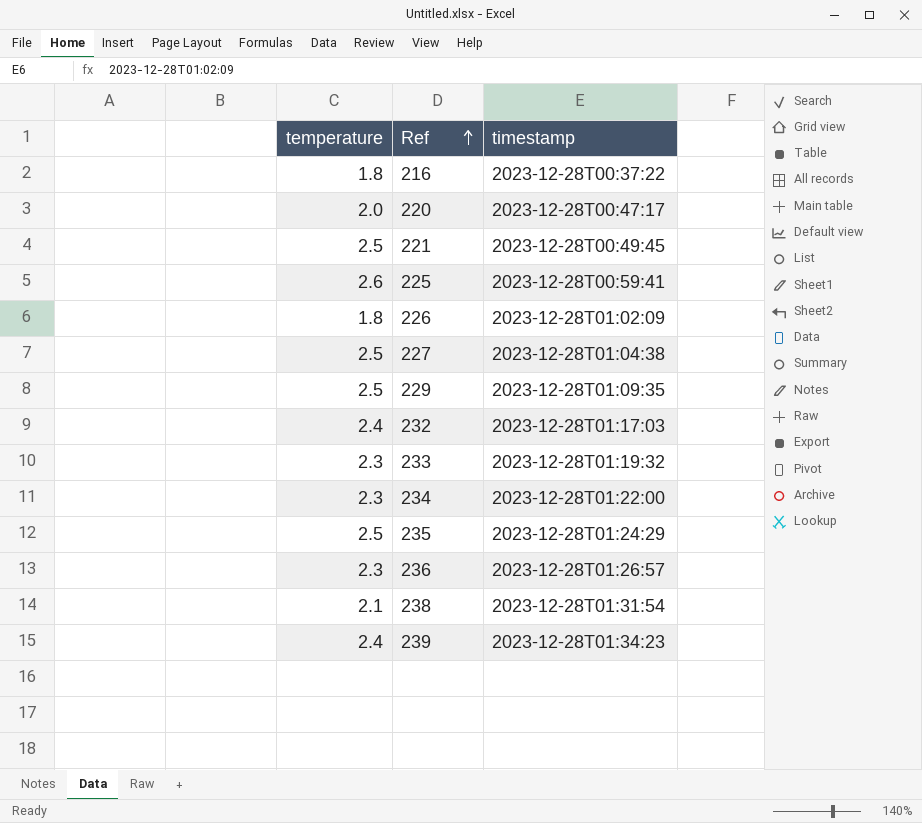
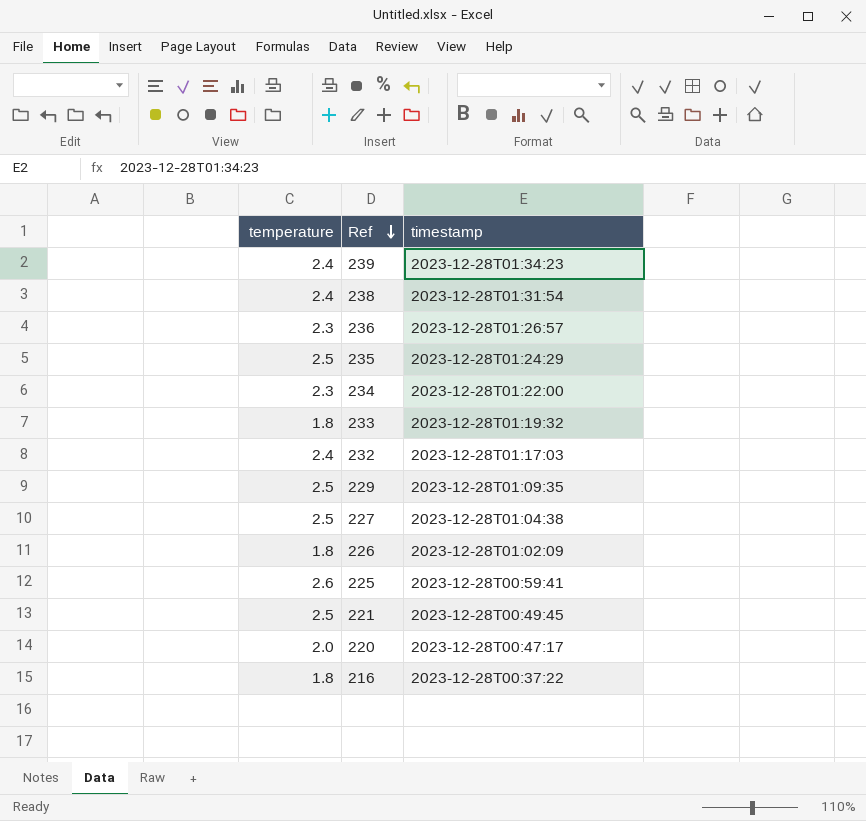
row order: Ref ascending -> Ref descending
238 | temperature: 2.1 -> 2.4
233 | temperature: 2.3 -> 1.8

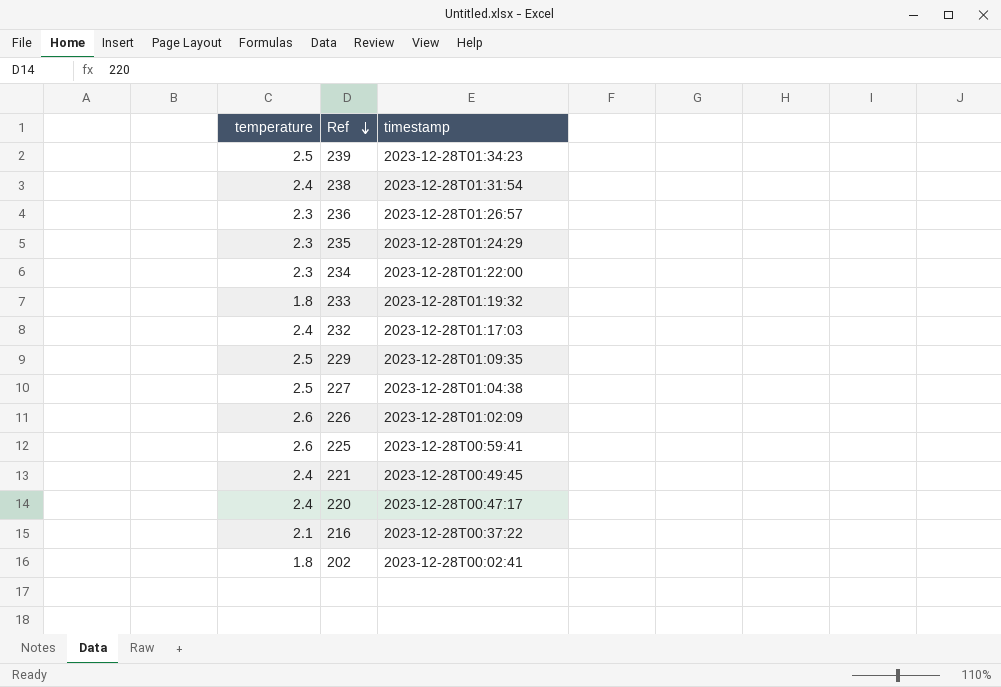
239 | temperature: 2.4 -> 2.5
235 | temperature: 2.5 -> 2.3
226 | temperature: 1.8 -> 2.6
221 | temperature: 2.5 -> 2.4
220 | temperature: 2.0 -> 2.4
216 | temperature: 1.8 -> 2.1
row 202: none -> 1.8 | 2023-12-28T00:02:41

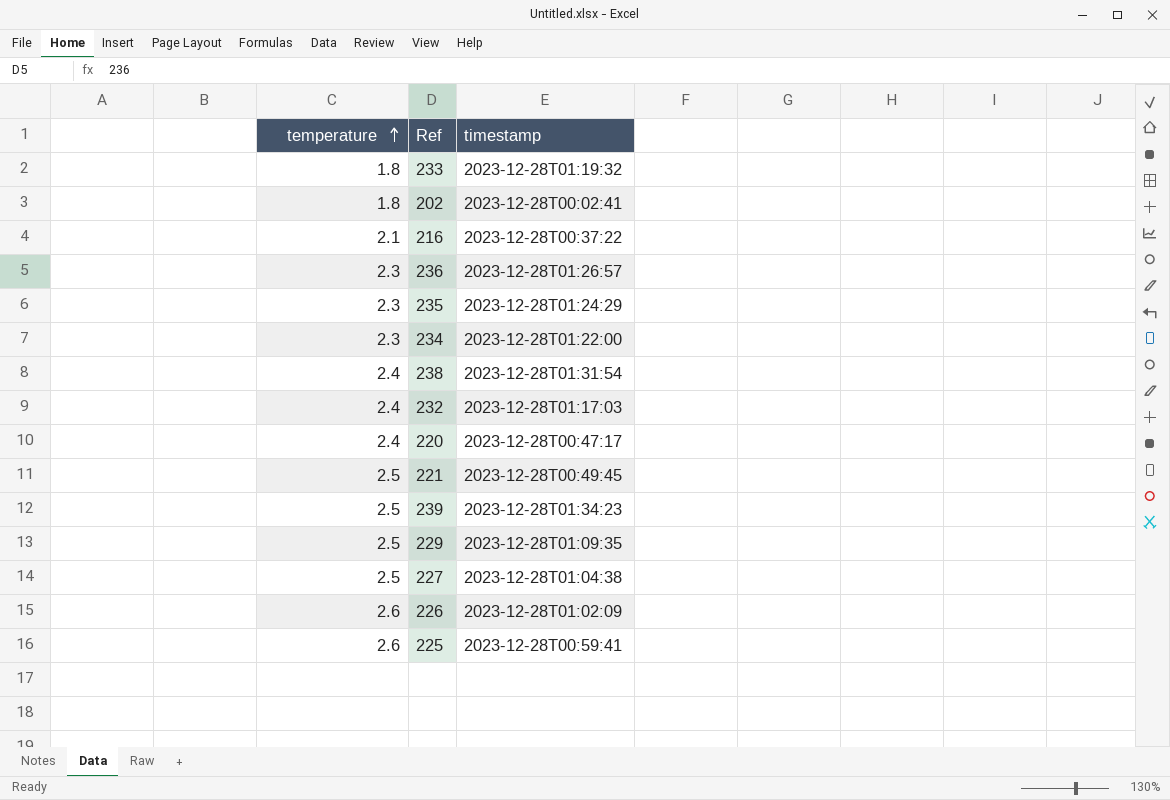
row order: Ref descending -> temperature ascending
221 | temperature: 2.4 -> 2.5

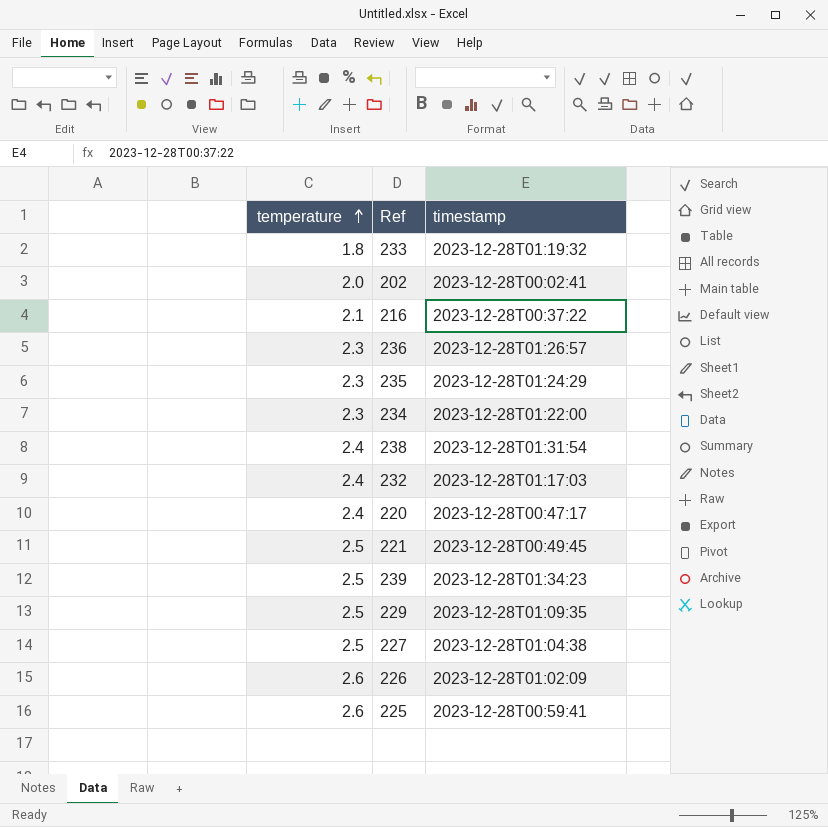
202 | temperature: 1.8 -> 2.0

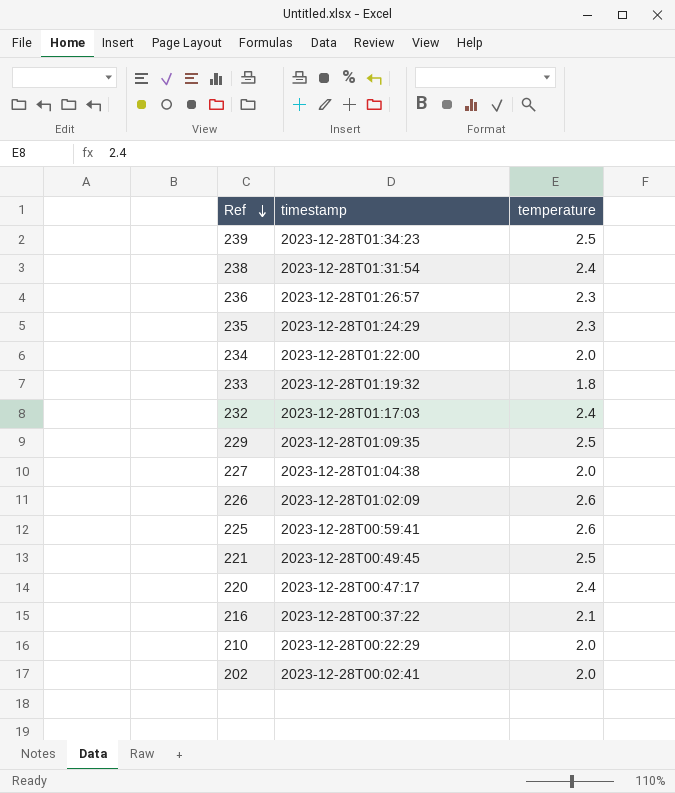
row order: temperature ascending -> Ref descending
column temperature | position: 1 -> 3
234 | temperature: 2.3 -> 2.0
227 | temperature: 2.5 -> 2.0
row 210: none -> 2023-12-28T00:22:29 | 2.0

